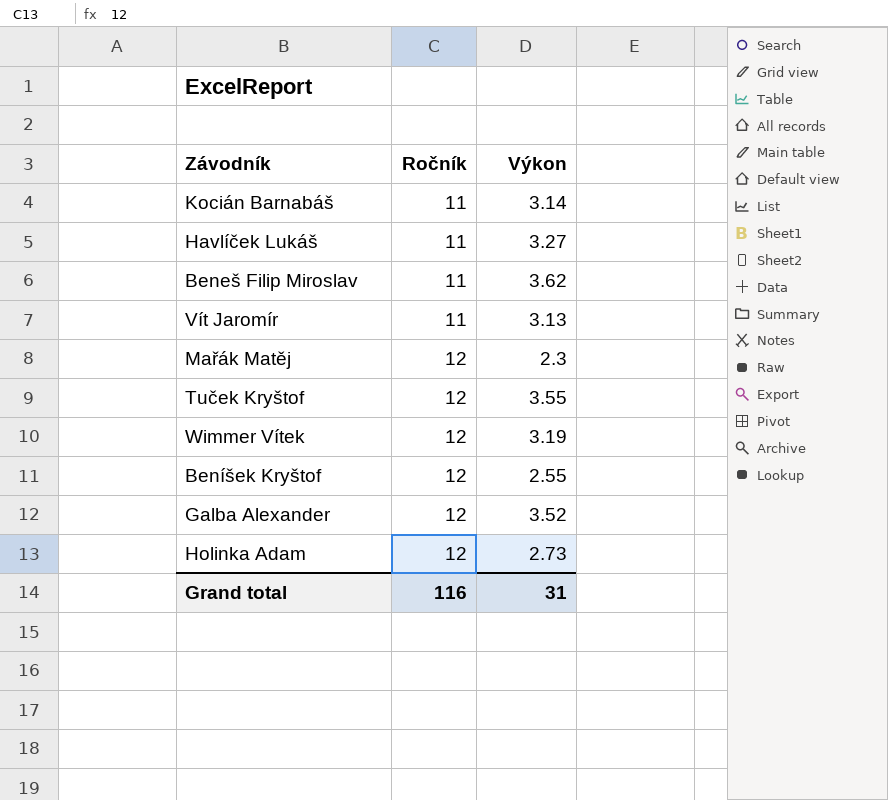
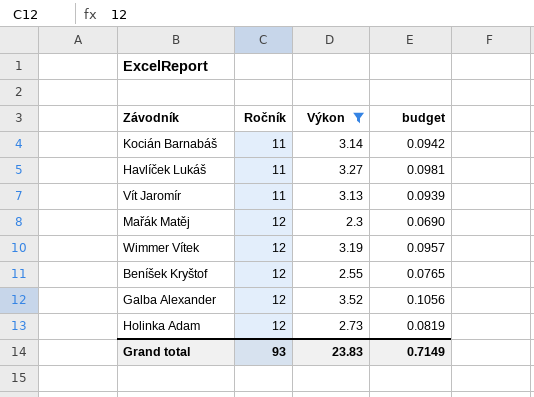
filter: none -> Výkon <= 3.52
column budget | formula: none -> [Výkon] * 0.03
Grand total | Ročník: 116 -> 93
Grand total | Výkon: 31 -> 23.83

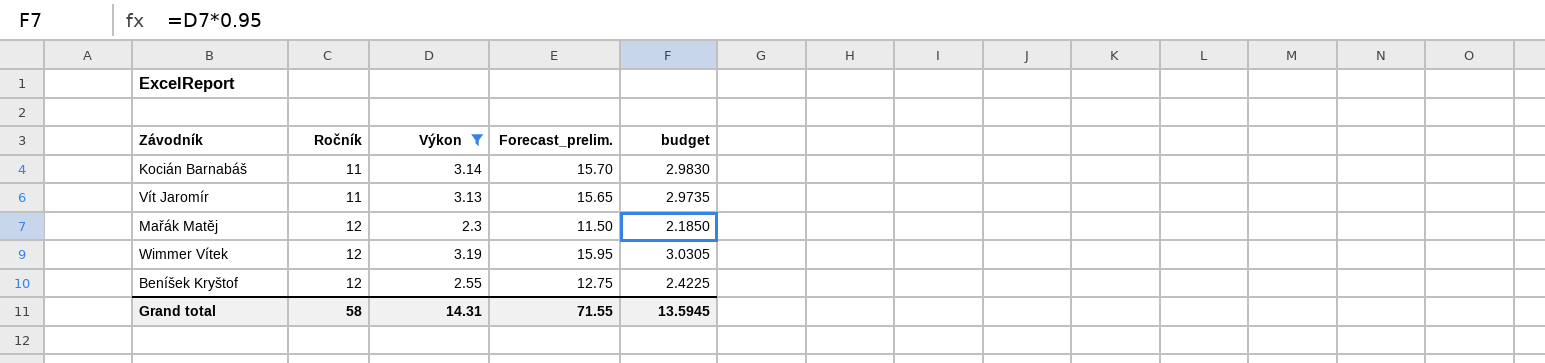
column Forecast_prelim. | formula: none -> [Výkon] * 5
column budget | formula: [Výkon] * 0.03 -> [Výkon] * 0.95
row Havlíček Lukáš: 11 | 3.27 | 0.0981 -> none
row Galba Alexander: 12 | 3.52 | 0.1056 -> none
row Holinka Adam: 12 | 2.73 | 0.0819 -> none
Grand total | Ročník: 93 -> 58
Grand total | Výkon: 23.83 -> 14.31
Grand total | budget: 0.7149 -> 13.5945

